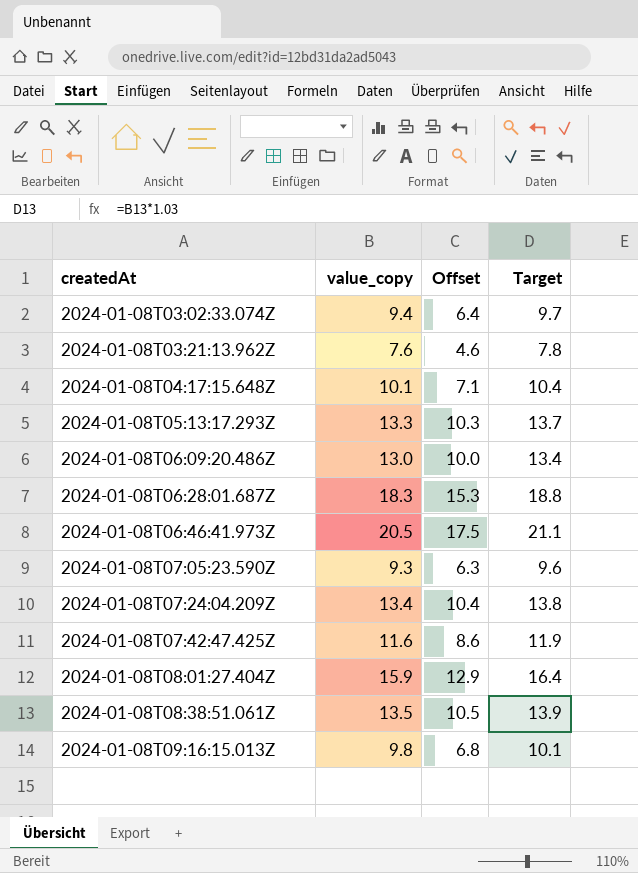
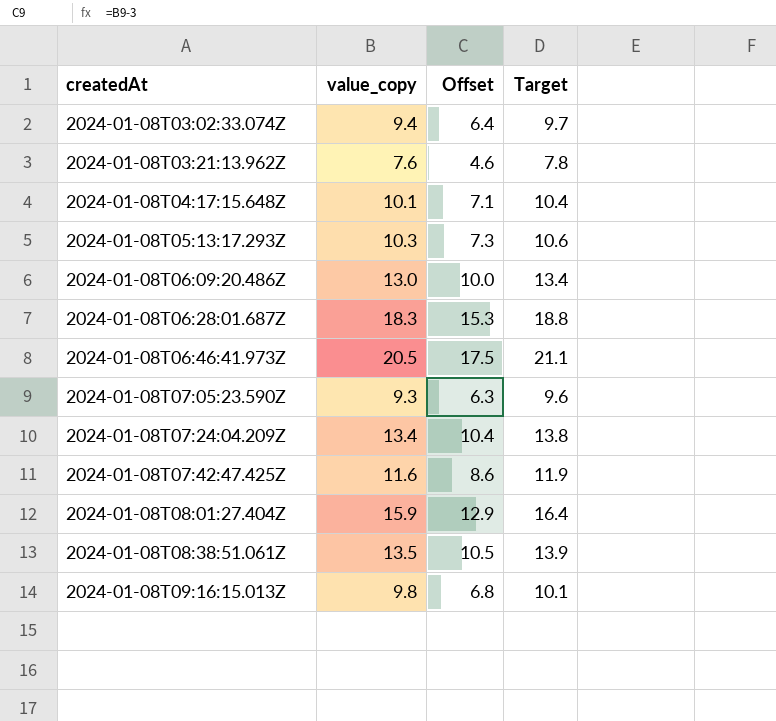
2024-01-08T05:13:17.293Z | value_copy: 13.3 -> 10.3
2024-01-08T05:13:17.293Z | Offset: 10.3 -> 7.3
2024-01-08T05:13:17.293Z | Target: 13.7 -> 10.6

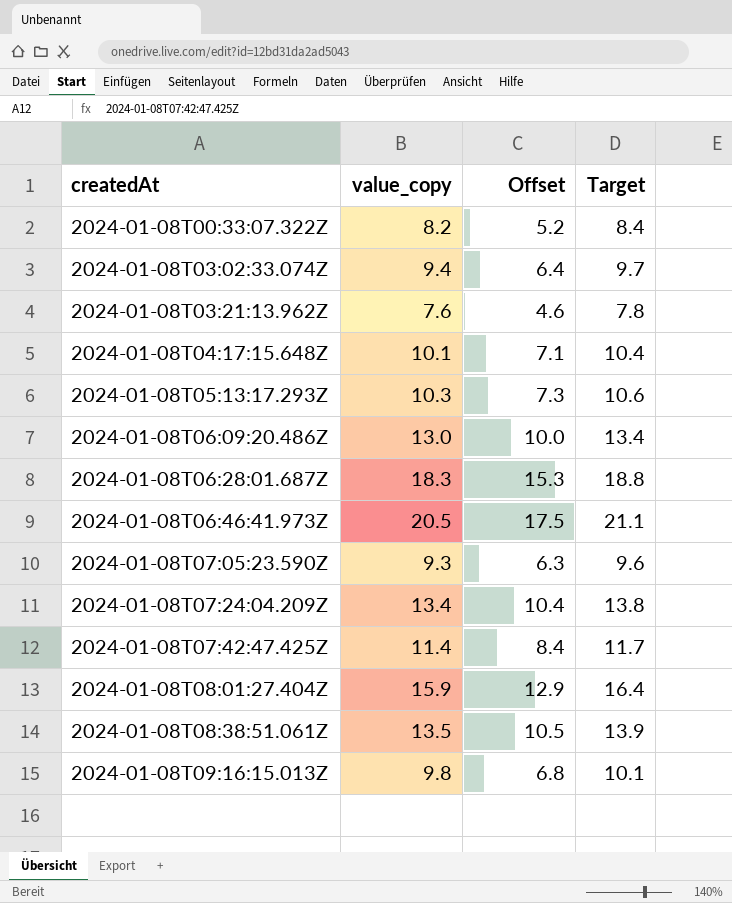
row 2024-01-08T00:33:07.322Z: none -> 8.2 | 5.2 | 8.4
2024-01-08T07:42:47.425Z | value_copy: 11.6 -> 11.4
2024-01-08T07:42:47.425Z | Offset: 8.6 -> 8.4
2024-01-08T07:42:47.425Z | Target: 11.9 -> 11.7

